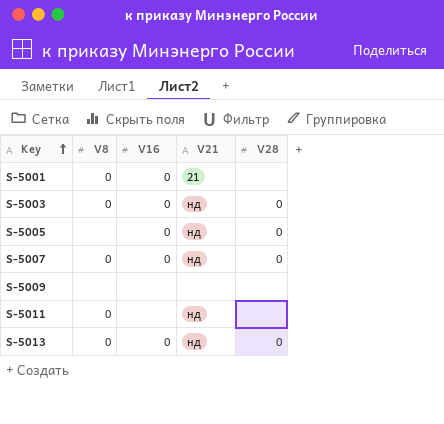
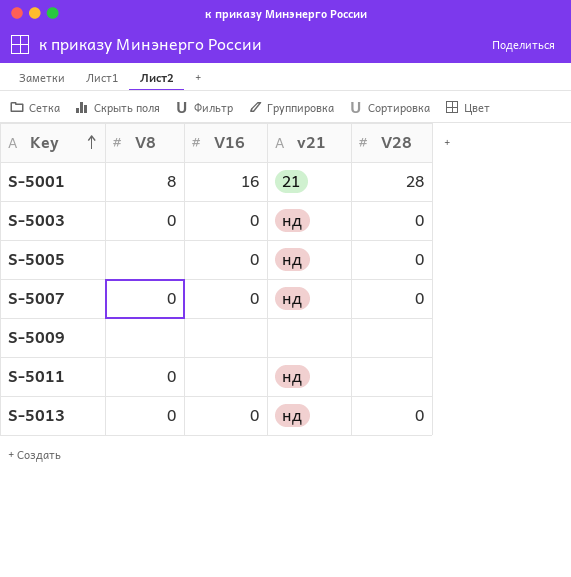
column name: V21 -> v21
S-5001 | V8: 0 -> 8
S-5001 | V16: 0 -> 16
S-5001 | V28: none -> 28

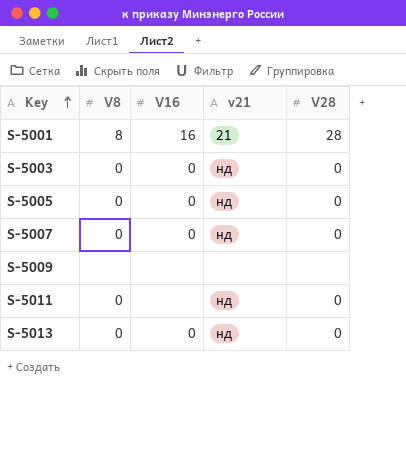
S-5005 | V8: none -> 0
S-5011 | V28: none -> 0

